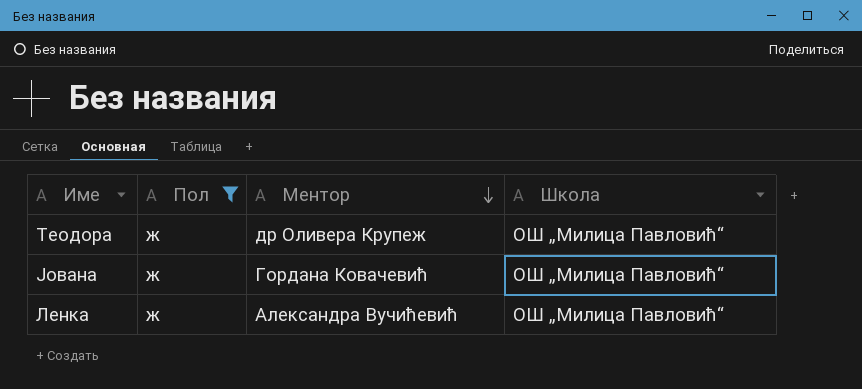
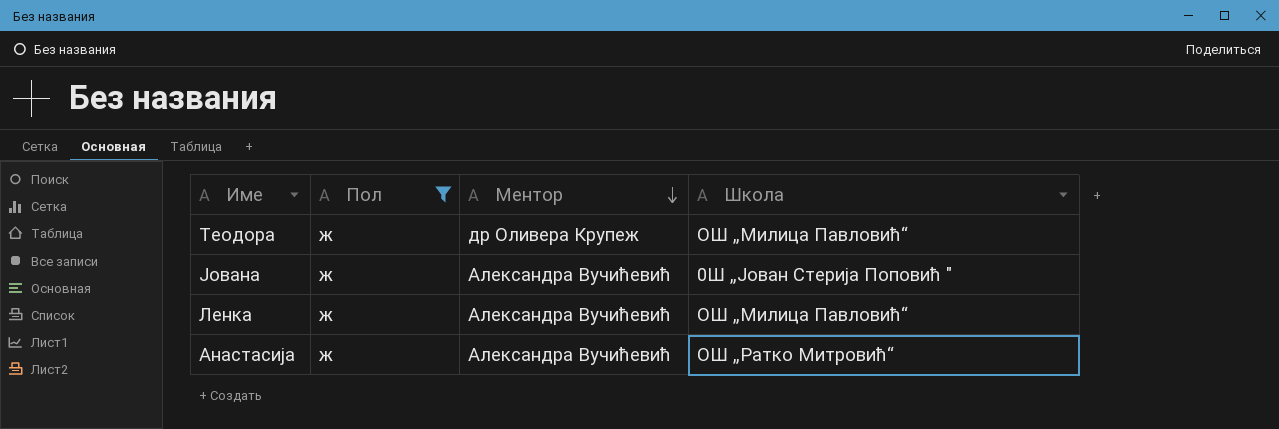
Јована | Ментор: Гордана Ковачевић -> Александра Вучићевић
Јована | Школа: ОШ „Милица Павловић“ -> 0Ш „Јован Стерија Поповић "
row Анастасија: none -> ж | Александра Вучићевић | ОШ „Ратко Митровић“

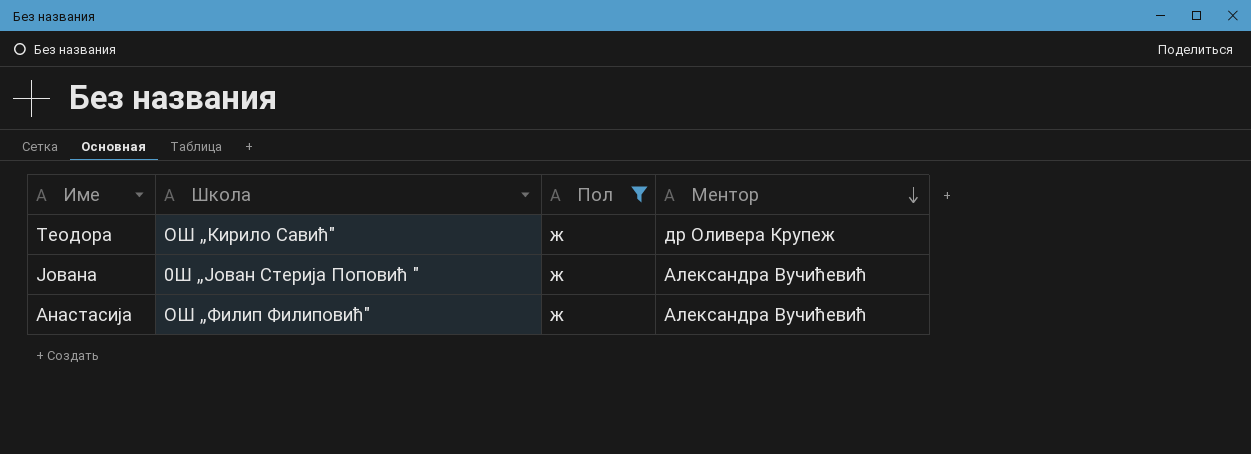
column Школа | position: 4 -> 2
row Ленка: ж | Александра Вучићевић | ОШ „Милица Павловић“ -> none
Теодора | Школа: ОШ „Милица Павловић“ -> ОШ „Кирило Савић"
Анастасија | Школа: ОШ „Ратко Митровић“ -> ОШ „Филип Филиповић"

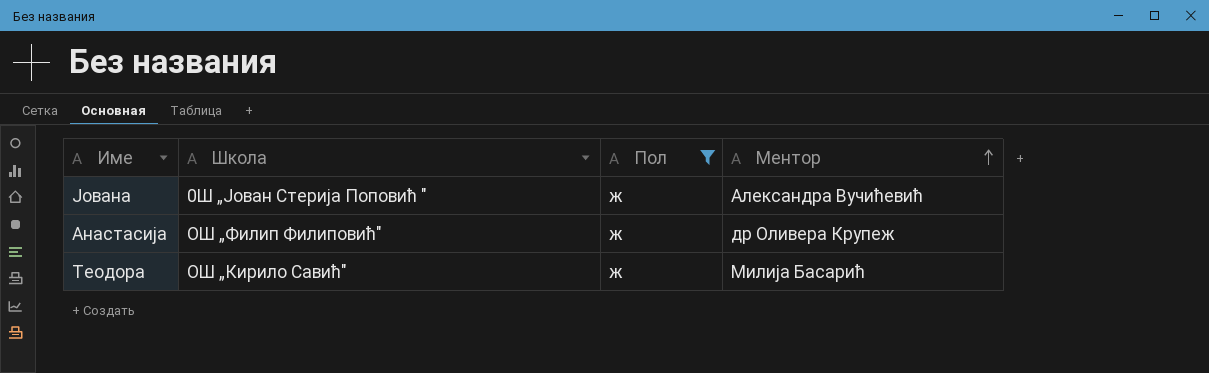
row order: Ментор descending -> Ментор ascending
Анастасија | Ментор: Александра Вучићевић -> др Оливера Крупеж
Теодора | Ментор: др Оливера Крупеж -> Милија Басарић

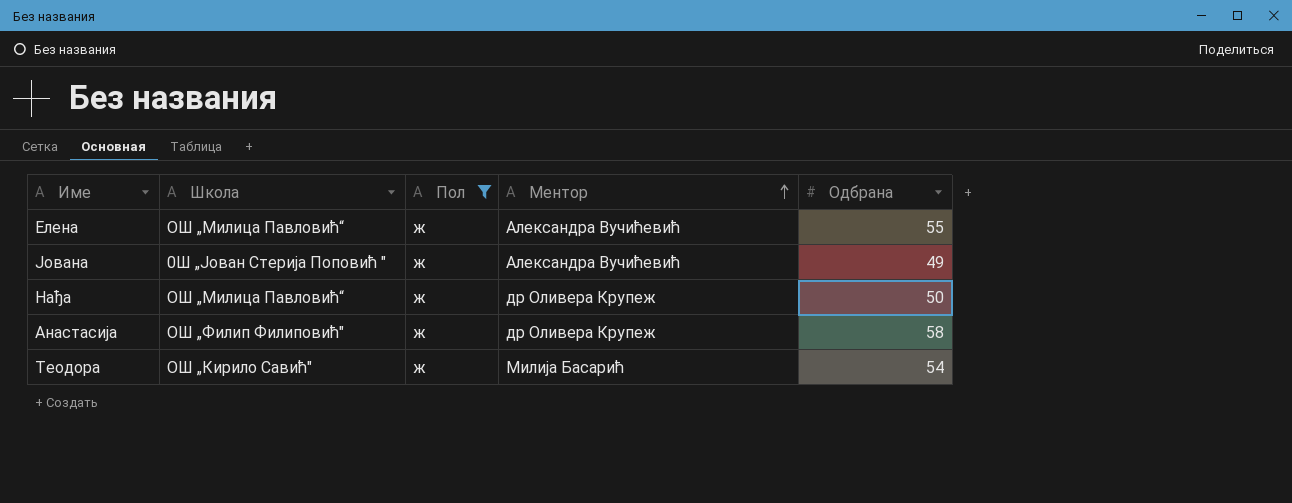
column Одбрана | position: none -> 5
row Елена: none -> ОШ „Милица Павловић“ | ж | Александра Вучићевић | 55
row Нађа: none -> ОШ „Милица Павловић“ | ж | др Оливера Крупеж | 50

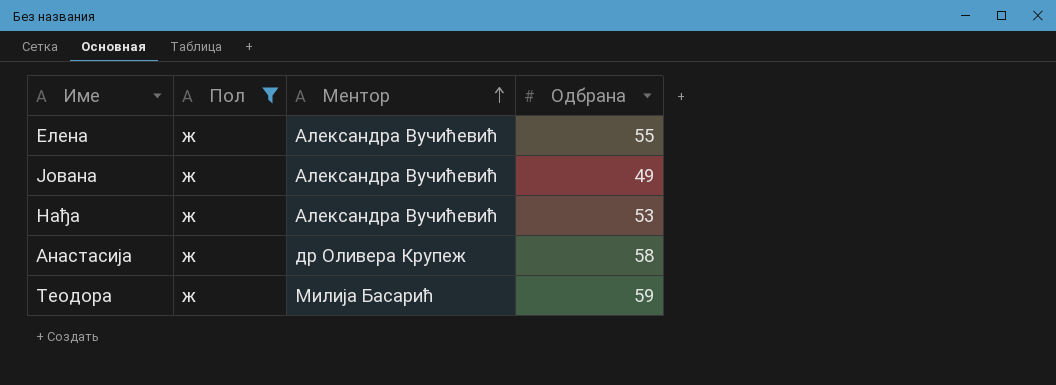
column Школа | position: 2 -> none
Нађа | Ментор: др Оливера Крупеж -> Александра Вучићевић
Нађа | Одбрана: 50 -> 53
Теодора | Одбрана: 54 -> 59

